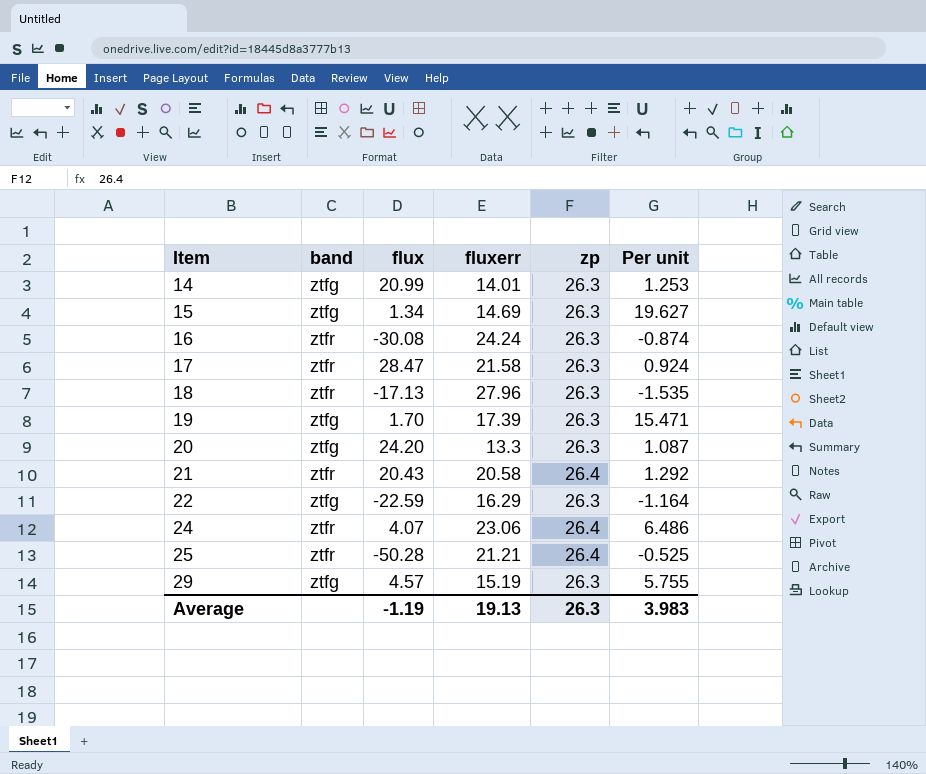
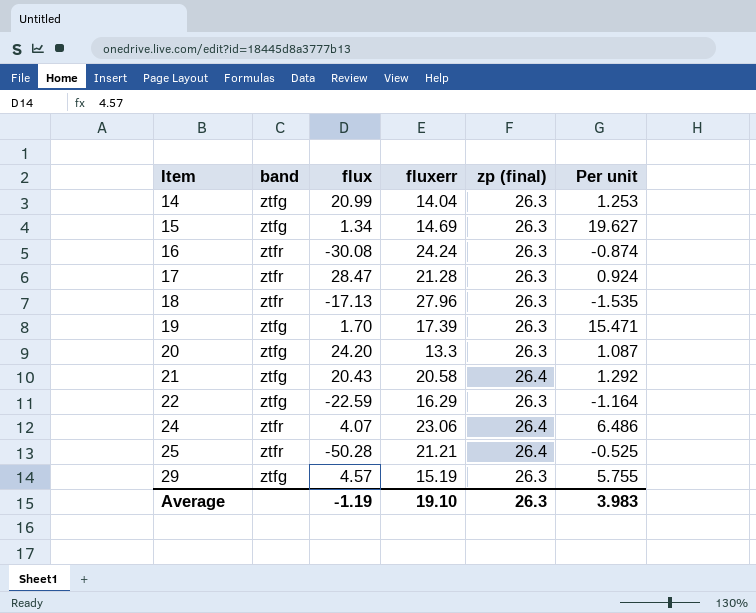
column name: zp -> zp (final)
14 | fluxerr: 14.01 -> 14.04
17 | fluxerr: 21.58 -> 21.28
21 | band: ztfr -> ztfg
Average | fluxerr: 19.13 -> 19.10

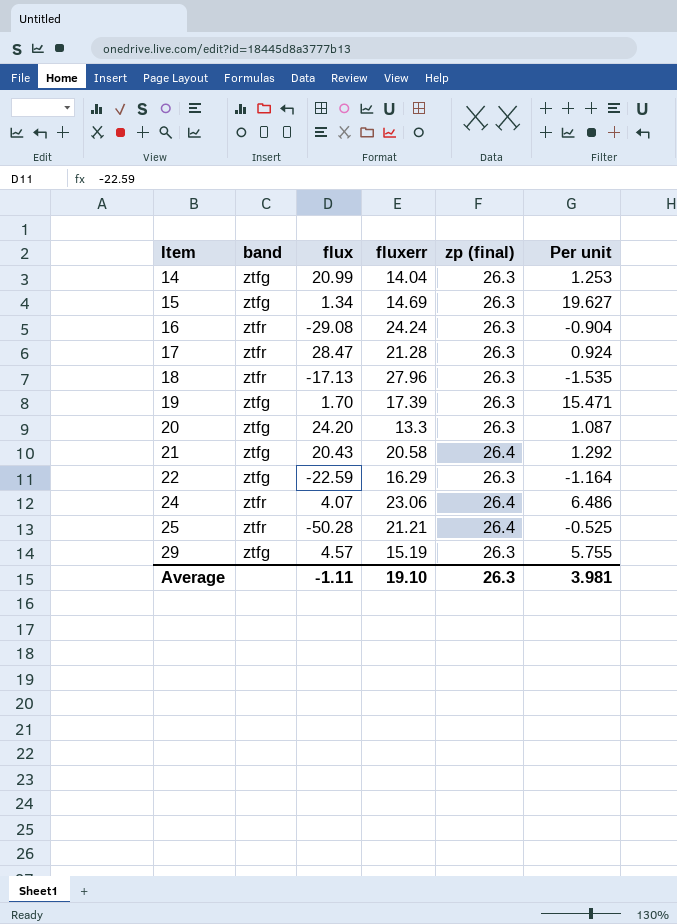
16 | flux: -30.08 -> -29.08
16 | Per unit: -0.874 -> -0.904
Average | flux: -1.19 -> -1.11
Average | Per unit: 3.983 -> 3.981

